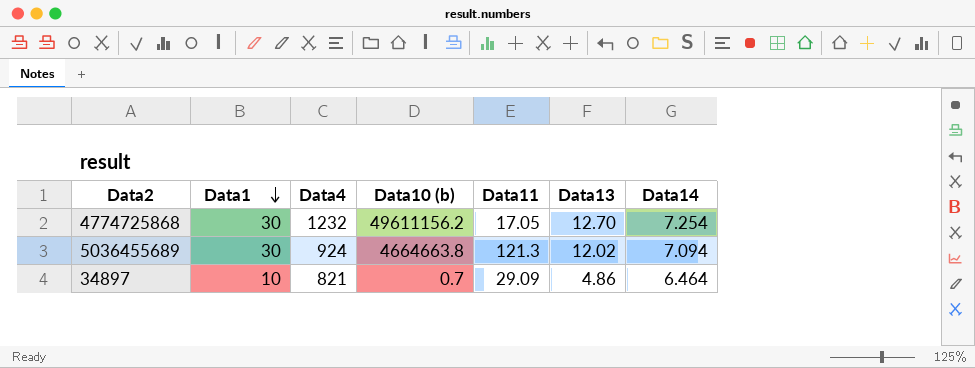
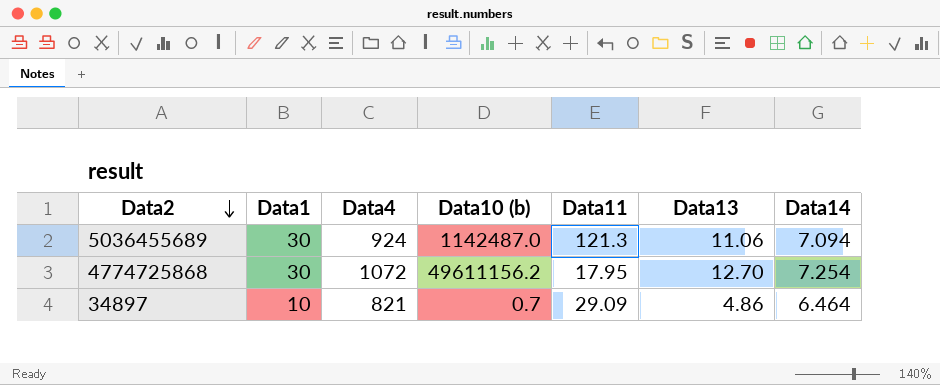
row order: Data1 descending -> Data2 descending
5036455689 | Data10 (b): 4664663.8 -> 1142487.0
5036455689 | Data13: 12.02 -> 11.06
4774725868 | Data4: 1232 -> 1072
4774725868 | Data11: 17.05 -> 17.95

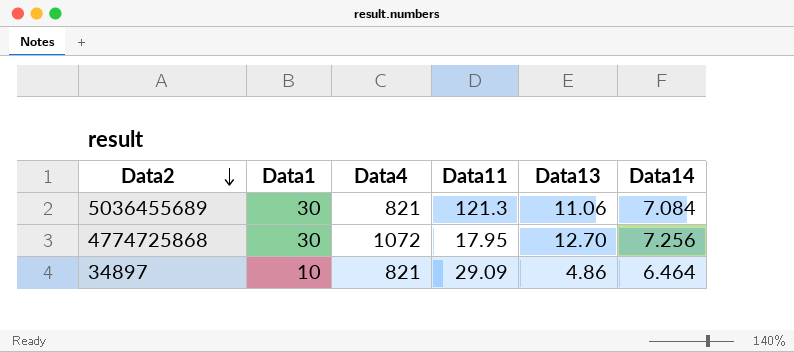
column Data10 (b) | position: 4 -> none
5036455689 | Data4: 924 -> 821
5036455689 | Data14: 7.094 -> 7.084
4774725868 | Data14: 7.254 -> 7.256

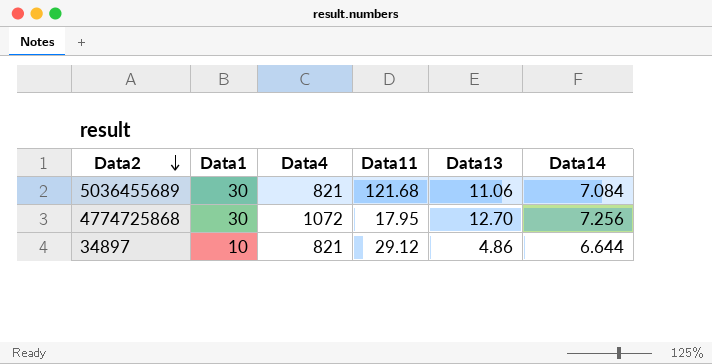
5036455689 | Data11: 121.3 -> 121.68
34897 | Data11: 29.09 -> 29.12
34897 | Data14: 6.464 -> 6.644

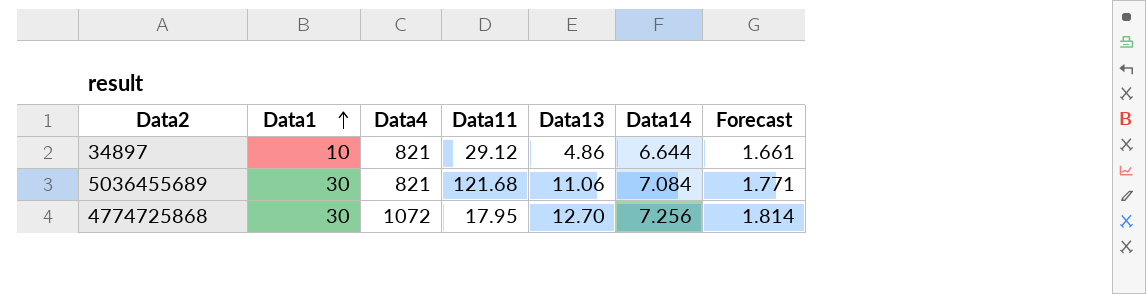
row order: Data2 descending -> Data1 ascending
column Forecast | formula: none -> [Data14] * 0.25

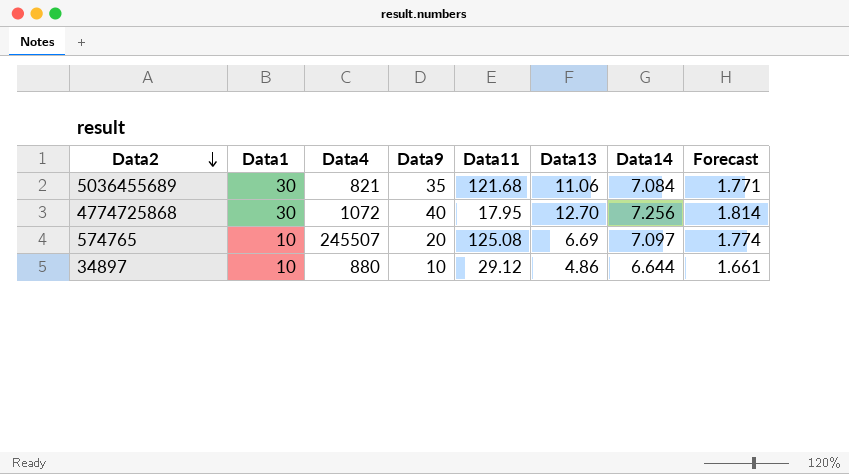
row order: Data1 ascending -> Data2 descending
column Data9 | position: none -> 4
row 574765: none -> 10 | 245507 | 20 | 125.08 | 6.69 | 7.097 | 1.774
34897 | Data4: 821 -> 880

